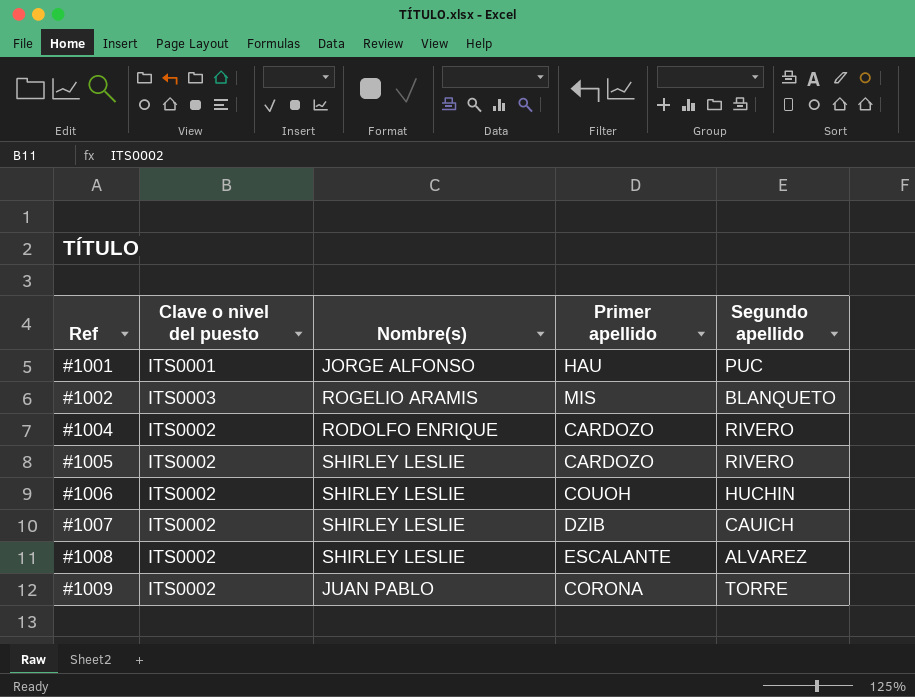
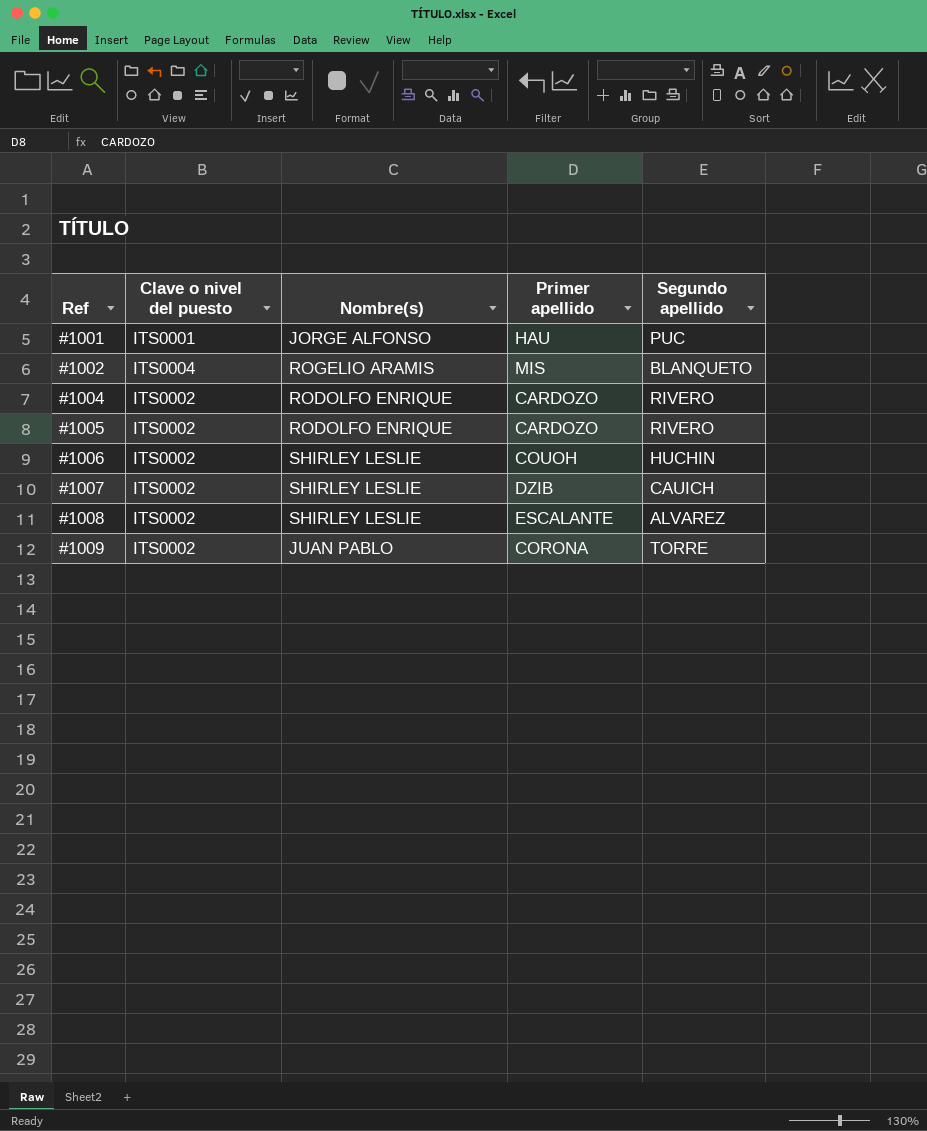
#1002 | Clave o nivel del puesto: ITS0003 -> ITS0004
#1005 | Nombre(s): SHIRLEY LESLIE -> RODOLFO ENRIQUE

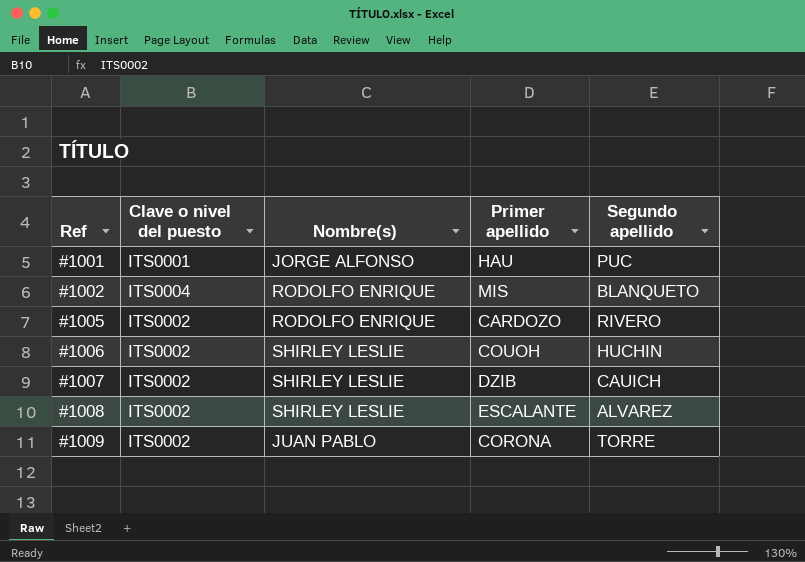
row #1004: ITS0002 | RODOLFO ENRIQUE | CARDOZO | RIVERO -> none
#1002 | Nombre(s): ROGELIO ARAMIS -> RODOLFO ENRIQUE

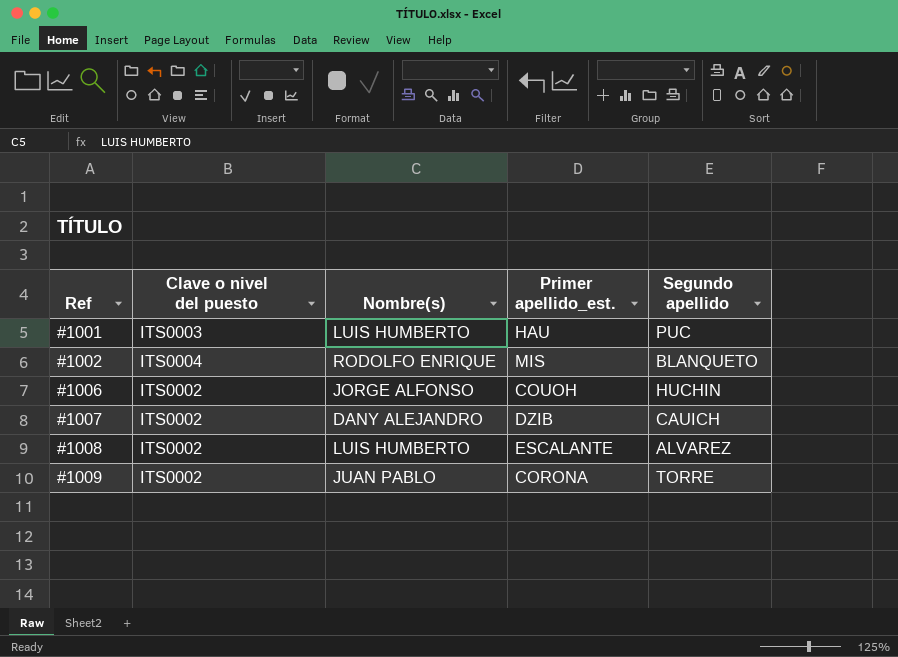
column name: Primer apellido -> Primer apellido_est.
row #1005: ITS0002 | RODOLFO ENRIQUE | CARDOZO | RIVERO -> none
#1001 | Clave o nivel del puesto: ITS0001 -> ITS0003
#1001 | Nombre(s): JORGE ALFONSO -> LUIS HUMBERTO
#1006 | Nombre(s): SHIRLEY LESLIE -> JORGE ALFONSO
#1007 | Nombre(s): SHIRLEY LESLIE -> DANY ALEJANDRO
#1008 | Nombre(s): SHIRLEY LESLIE -> LUIS HUMBERTO

